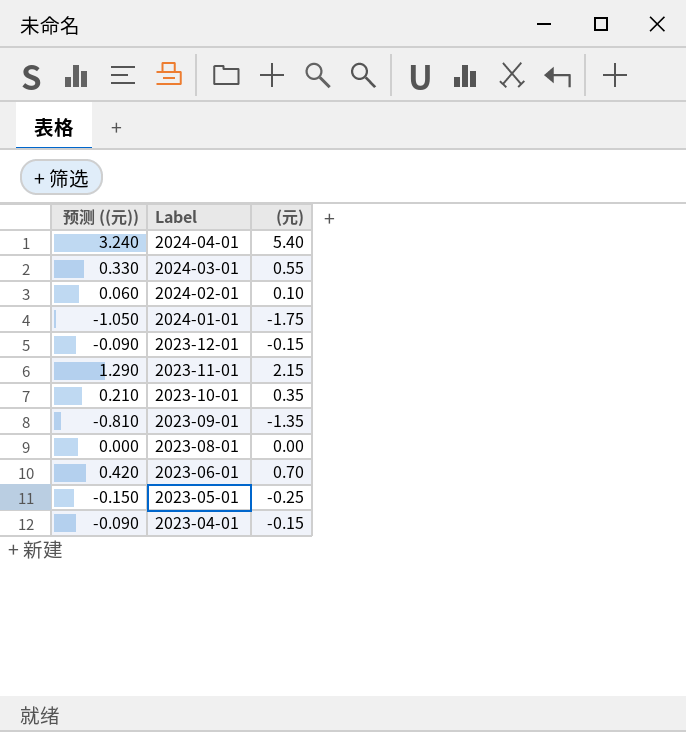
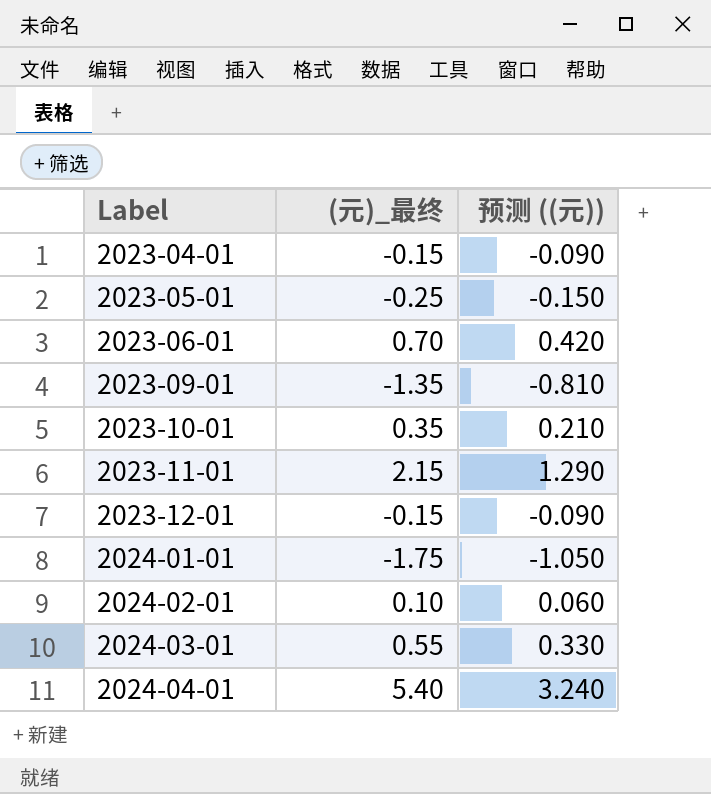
row order: Label descending -> Label ascending
column name: (元) -> (元)_最终
column 预测 ((元)) | position: 1 -> 3
row 2023-08-01: 0.000 | 0.00 -> none

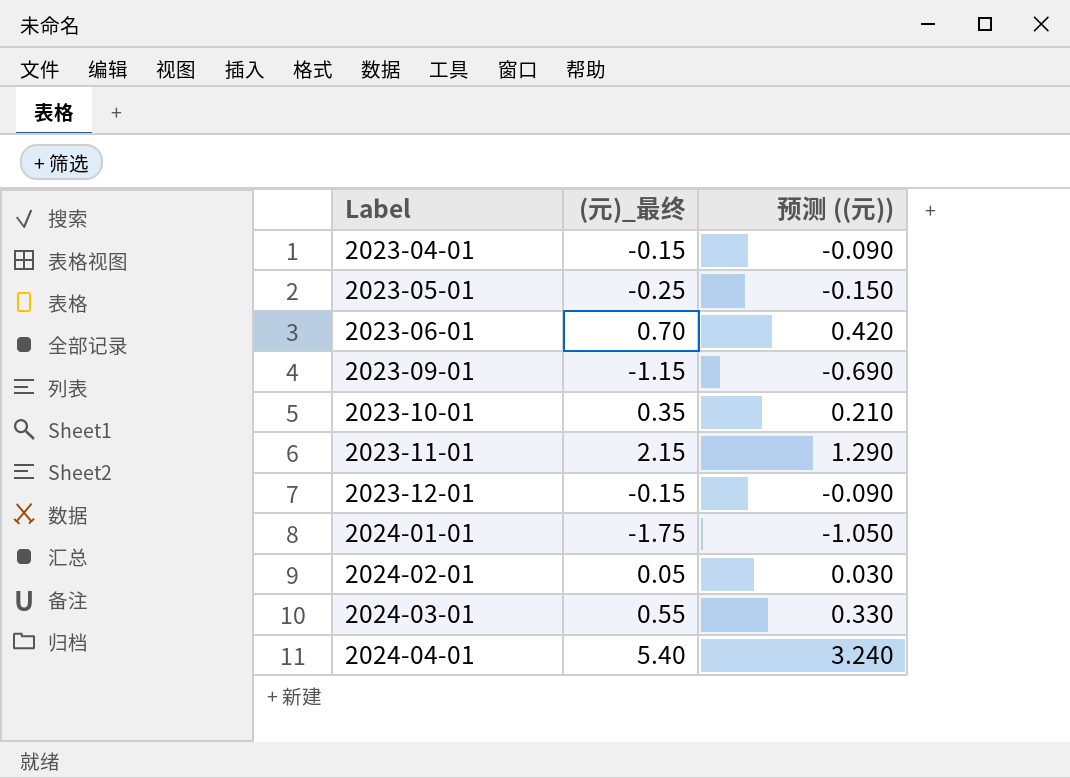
2023-09-01 | (元)_最终: -1.35 -> -1.15
2023-09-01 | 预测 ((元)): -0.810 -> -0.690
2024-02-01 | (元)_最终: 0.10 -> 0.05
2024-02-01 | 预测 ((元)): 0.060 -> 0.030

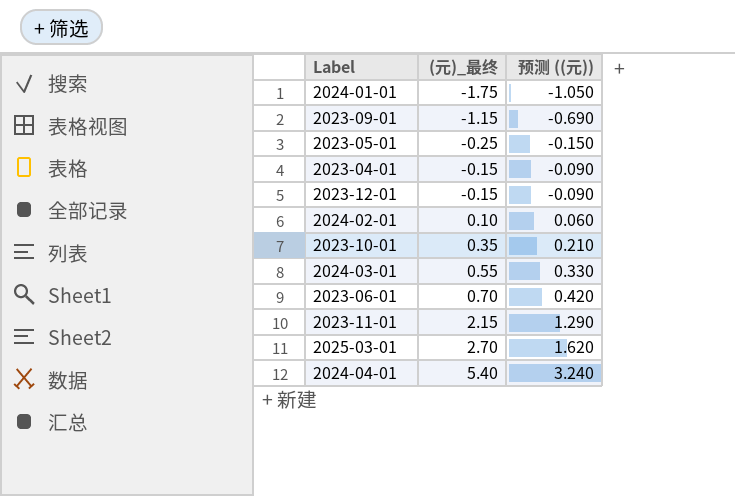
row order: Label ascending -> (元)_最终 ascending
2024-02-01 | (元)_最终: 0.05 -> 0.10
2024-02-01 | 预测 ((元)): 0.030 -> 0.060
row 2025-03-01: none -> 2.70 | 1.620

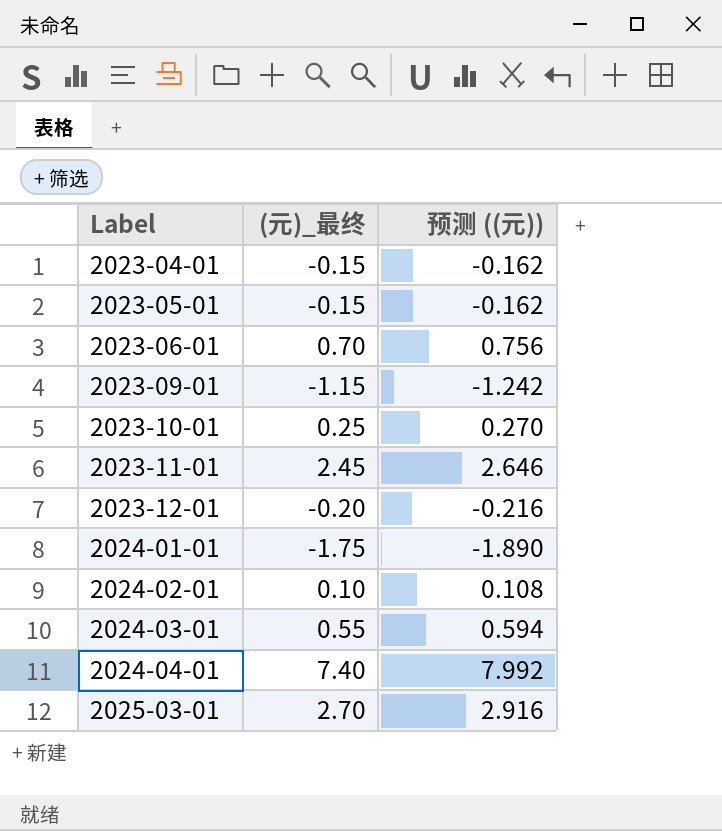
row order: (元)_最终 ascending -> Label ascending
column 预测 ((元)) | formula: [(元)_最终] * 0.6 -> [(元)_最终] * 1.08
2023-05-01 | (元)_最终: -0.25 -> -0.15
2023-10-01 | (元)_最终: 0.35 -> 0.25
2023-11-01 | (元)_最终: 2.15 -> 2.45
2023-12-01 | (元)_最终: -0.15 -> -0.20
2024-04-01 | (元)_最终: 5.40 -> 7.40

